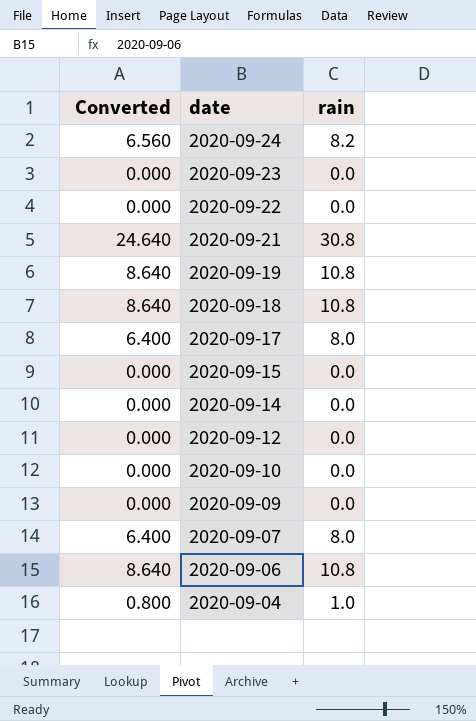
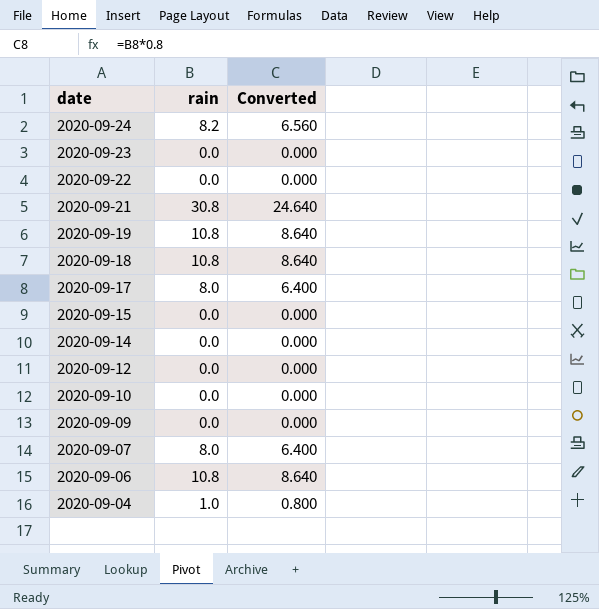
column Converted | position: 1 -> 3

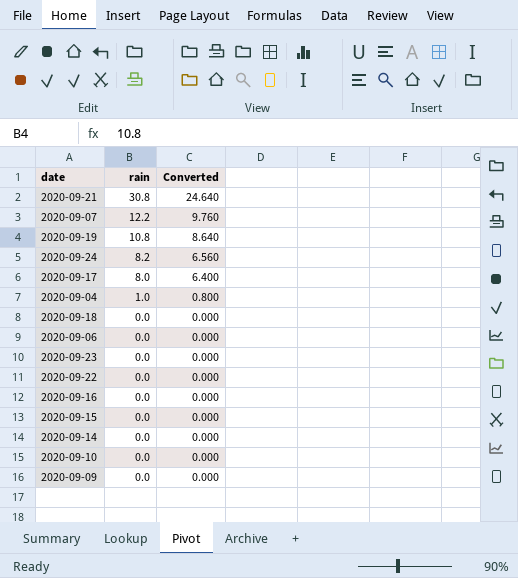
row order: date descending -> rain descending
row 2020-09-12: 0.0 | 0.000 -> none
2020-09-07 | rain: 8.0 -> 12.2
2020-09-07 | Converted: 6.400 -> 9.760
2020-09-18 | rain: 10.8 -> 0.0
2020-09-18 | Converted: 8.640 -> 0.000
2020-09-06 | rain: 10.8 -> 0.0
2020-09-06 | Converted: 8.640 -> 0.000
row 2020-09-16: none -> 0.0 | 0.000

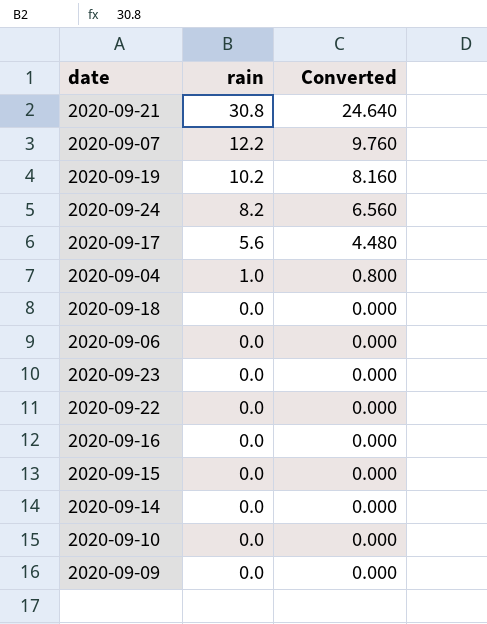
2020-09-19 | rain: 10.8 -> 10.2
2020-09-19 | Converted: 8.640 -> 8.160
2020-09-17 | rain: 8.0 -> 5.6
2020-09-17 | Converted: 6.400 -> 4.480

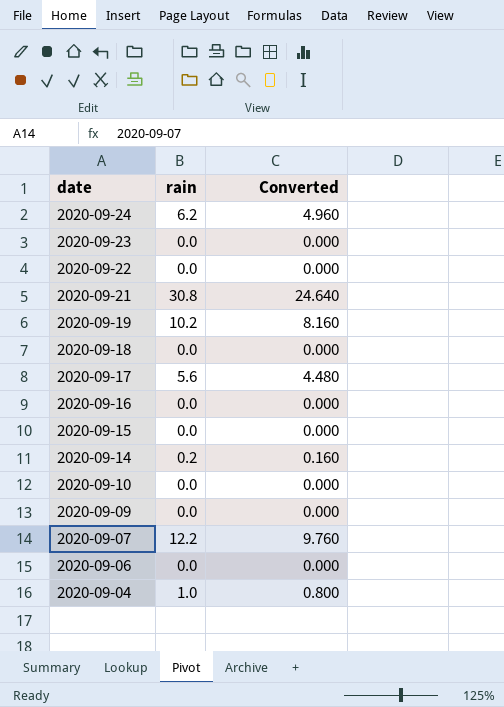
row order: rain descending -> date descending
2020-09-24 | rain: 8.2 -> 6.2
2020-09-24 | Converted: 6.560 -> 4.960
2020-09-14 | rain: 0.0 -> 0.2
2020-09-14 | Converted: 0.000 -> 0.160

